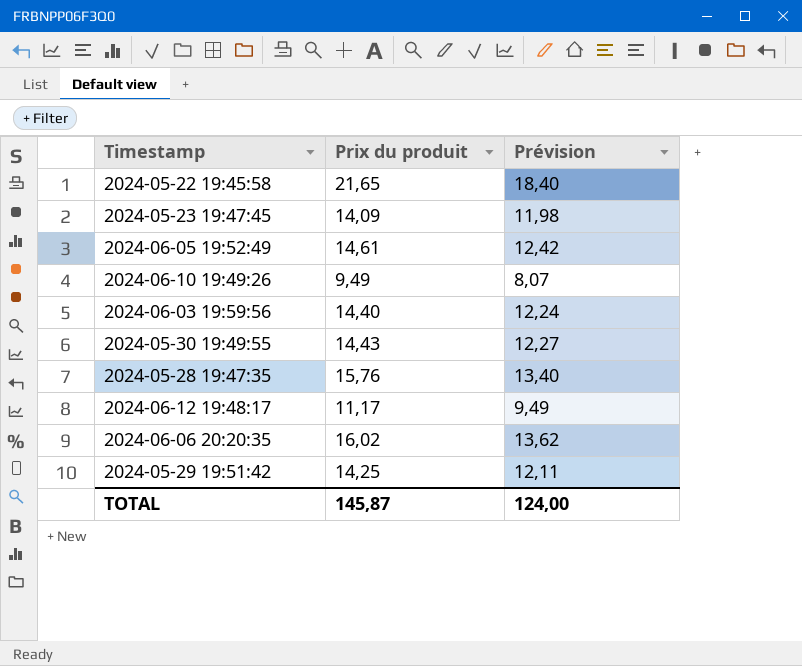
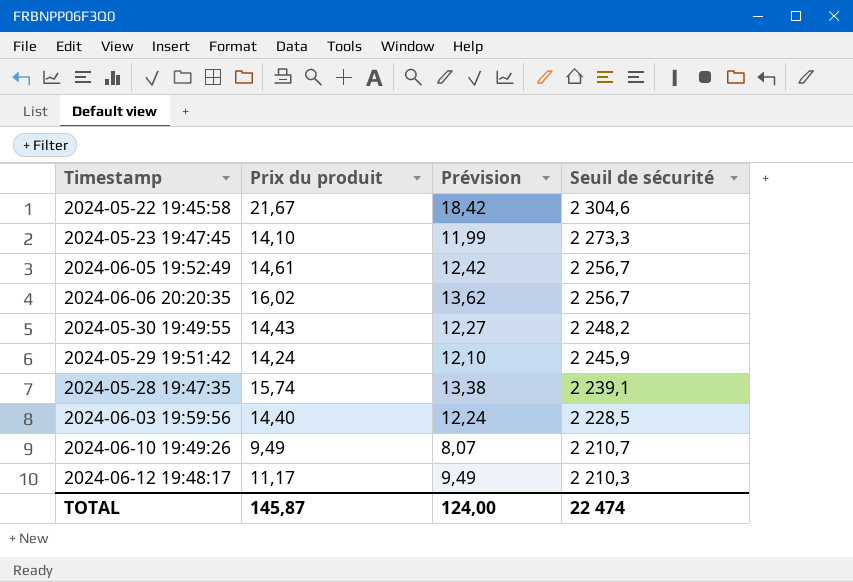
row order: none -> Seuil de sécurité descending
column Seuil de sécurité | position: none -> 4
2024-05-22 19:45:58 | Prix du produit: 21,65 -> 21,67
2024-05-22 19:45:58 | Prévision: 18,40 -> 18,42
2024-05-23 19:47:45 | Prix du produit: 14,09 -> 14,10
2024-05-23 19:47:45 | Prévision: 11,98 -> 11,99
2024-05-29 19:51:42 | Prix du produit: 14,25 -> 14,24
2024-05-29 19:51:42 | Prévision: 12,11 -> 12,10
2024-05-28 19:47:35 | Prix du produit: 15,76 -> 15,74
2024-05-28 19:47:35 | Prévision: 13,40 -> 13,38

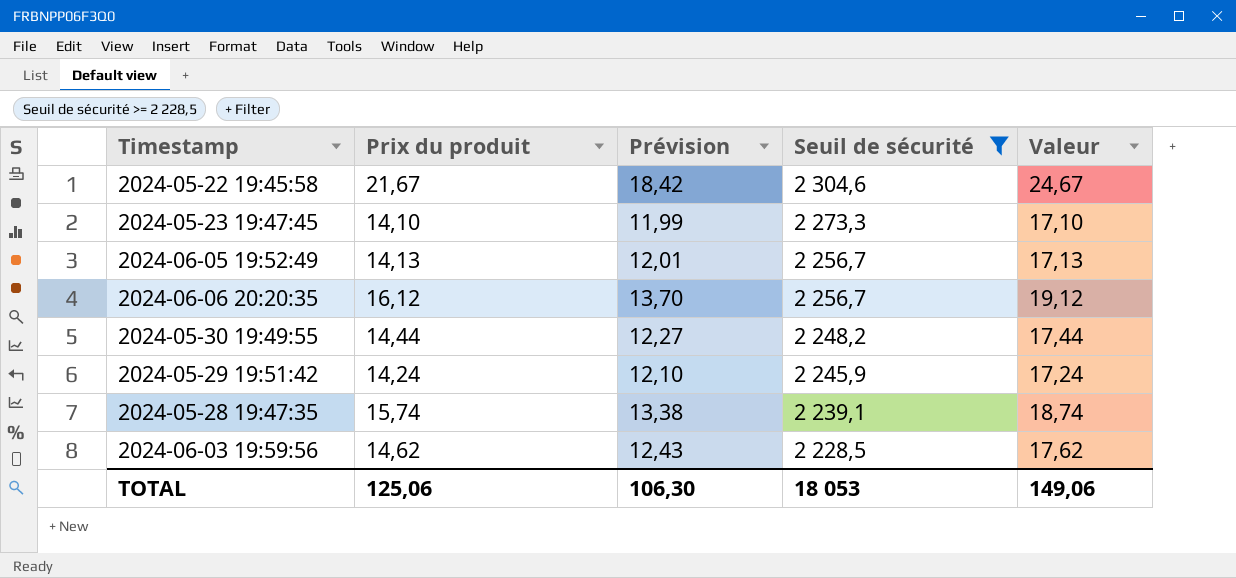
filter: none -> Seuil de sécurité >= 2 228,5
column Valeur | formula: none -> [Prix du produit] + 3
2024-06-05 19:52:49 | Prix du produit: 14,61 -> 14,13
2024-06-05 19:52:49 | Prévision: 12,42 -> 12,01
2024-06-06 20:20:35 | Prix du produit: 16,02 -> 16,12
2024-06-06 20:20:35 | Prévision: 13,62 -> 13,70
2024-05-30 19:49:55 | Prix du produit: 14,43 -> 14,44
2024-06-03 19:59:56 | Prix du produit: 14,40 -> 14,62
2024-06-03 19:59:56 | Prévision: 12,24 -> 12,43
TOTAL | Prix du produit: 145,87 -> 125,06
TOTAL | Prévision: 124,00 -> 106,30
TOTAL | Seuil de sécurité: 22 474 -> 18 053

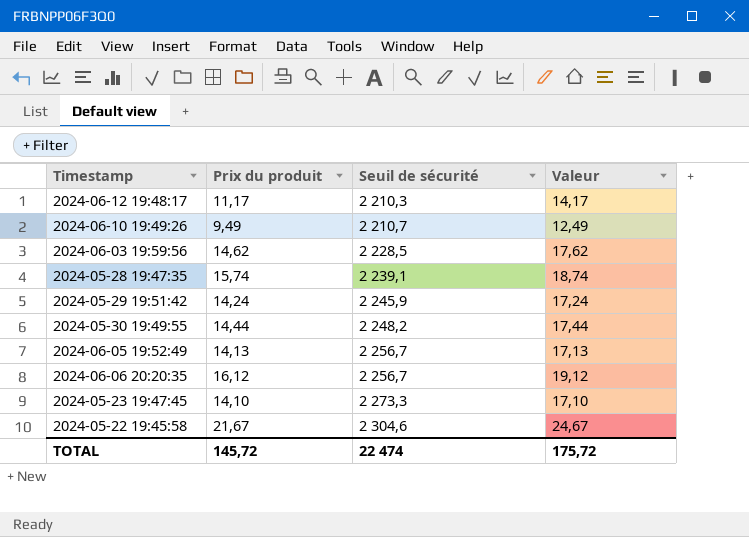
filter: Seuil de sécurité >= 2 228,5 -> none
row order: Seuil de sécurité descending -> Seuil de sécurité ascending
column Prévision | formula: [Prix du produit] * 0,85 -> none
TOTAL | Prix du produit: 125,06 -> 145,72
TOTAL | Seuil de sécurité: 18 053 -> 22 474
TOTAL | Valeur: 149,06 -> 175,72

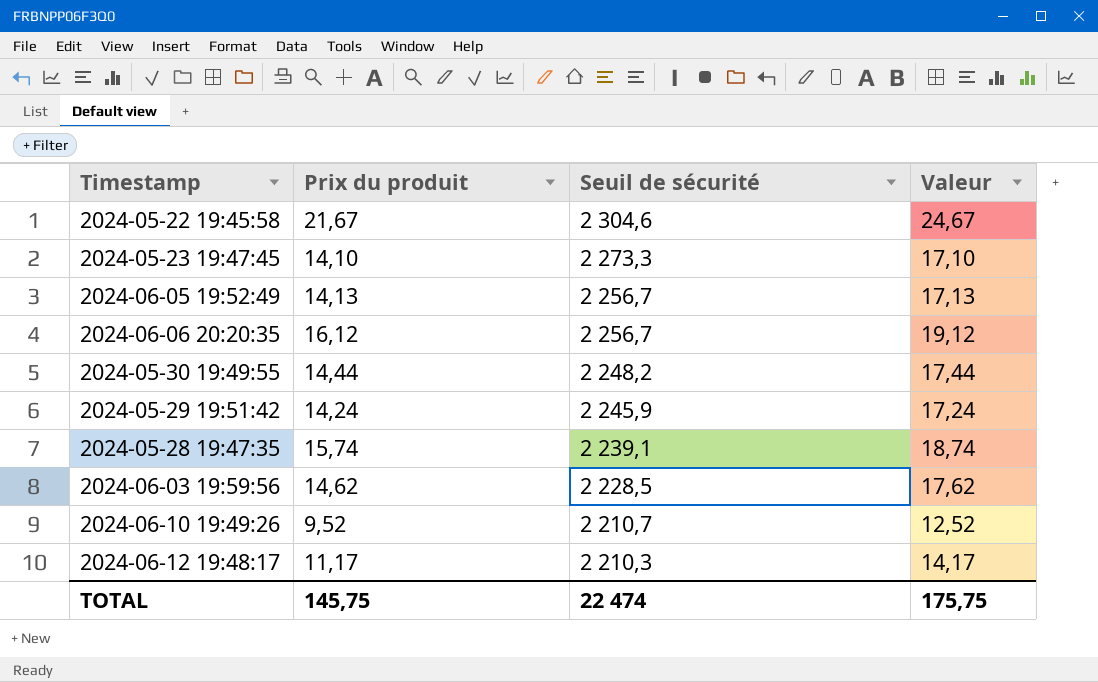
row order: Seuil de sécurité ascending -> Seuil de sécurité descending
2024-06-10 19:49:26 | Prix du produit: 9,49 -> 9,52
2024-06-10 19:49:26 | Valeur: 12,49 -> 12,52
TOTAL | Prix du produit: 145,72 -> 145,75
TOTAL | Valeur: 175,72 -> 175,75

